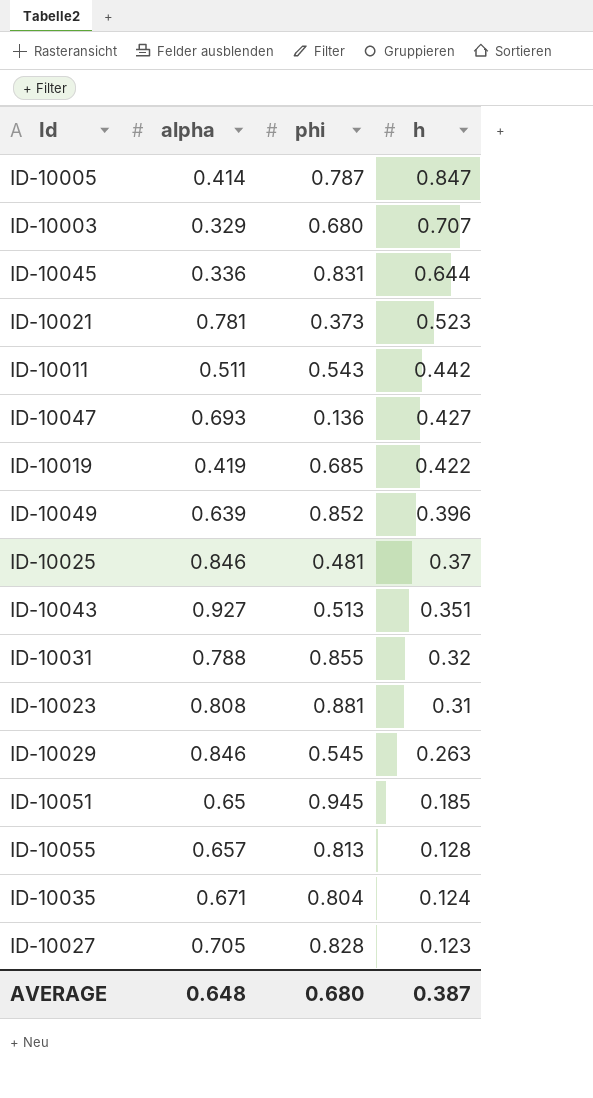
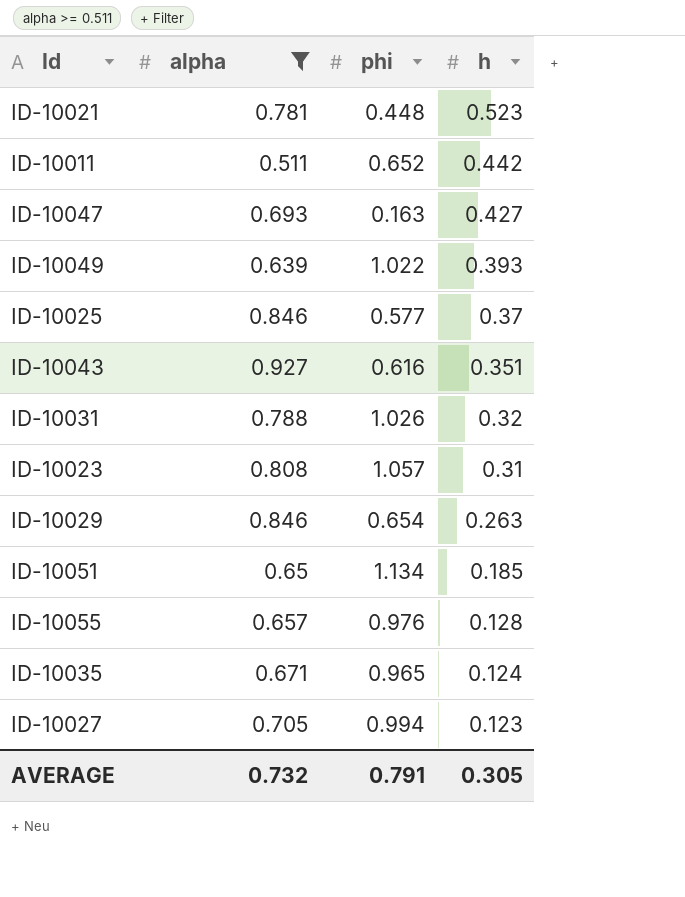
filter: none -> alpha >= 0.511
ID-10021 | phi: 0.373 -> 0.448
ID-10011 | phi: 0.543 -> 0.652
ID-10047 | phi: 0.136 -> 0.163
ID-10049 | phi: 0.852 -> 1.022
ID-10049 | h: 0.396 -> 0.393
ID-10025 | phi: 0.481 -> 0.577
ID-10043 | phi: 0.513 -> 0.616
ID-10031 | phi: 0.855 -> 1.026
ID-10023 | phi: 0.881 -> 1.057
ID-10029 | phi: 0.545 -> 0.654
ID-10051 | phi: 0.945 -> 1.134
ID-10055 | phi: 0.813 -> 0.976
ID-10035 | phi: 0.804 -> 0.965
ID-10027 | phi: 0.828 -> 0.994
AVERAGE | alpha: 0.648 -> 0.732
AVERAGE | phi: 0.680 -> 0.791
AVERAGE | h: 0.387 -> 0.305

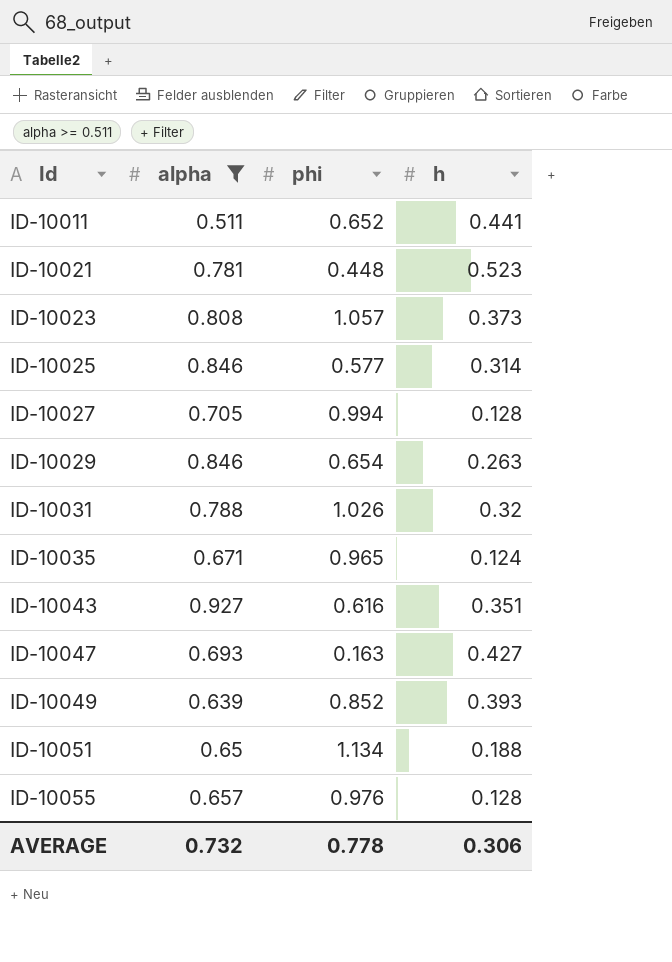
row order: h descending -> Id ascending
ID-10011 | h: 0.442 -> 0.441
ID-10023 | h: 0.31 -> 0.373
ID-10025 | h: 0.37 -> 0.314
ID-10027 | h: 0.123 -> 0.128
ID-10049 | phi: 1.022 -> 0.852
ID-10051 | h: 0.185 -> 0.188
AVERAGE | phi: 0.791 -> 0.778
AVERAGE | h: 0.305 -> 0.306

